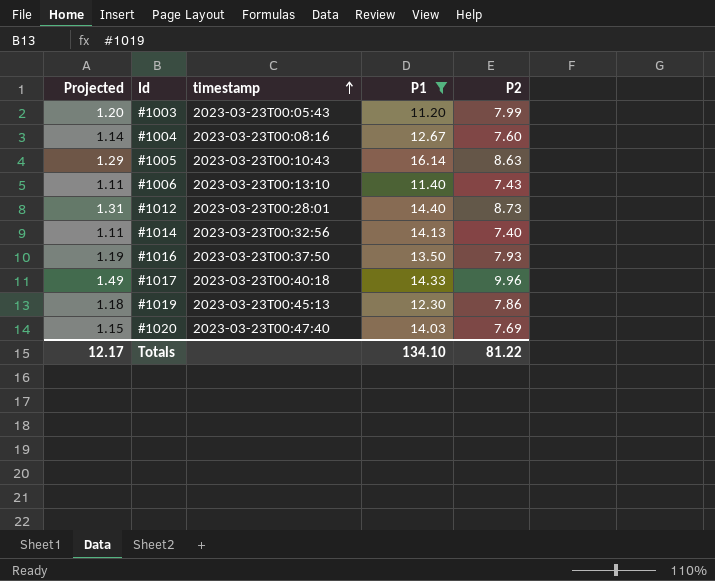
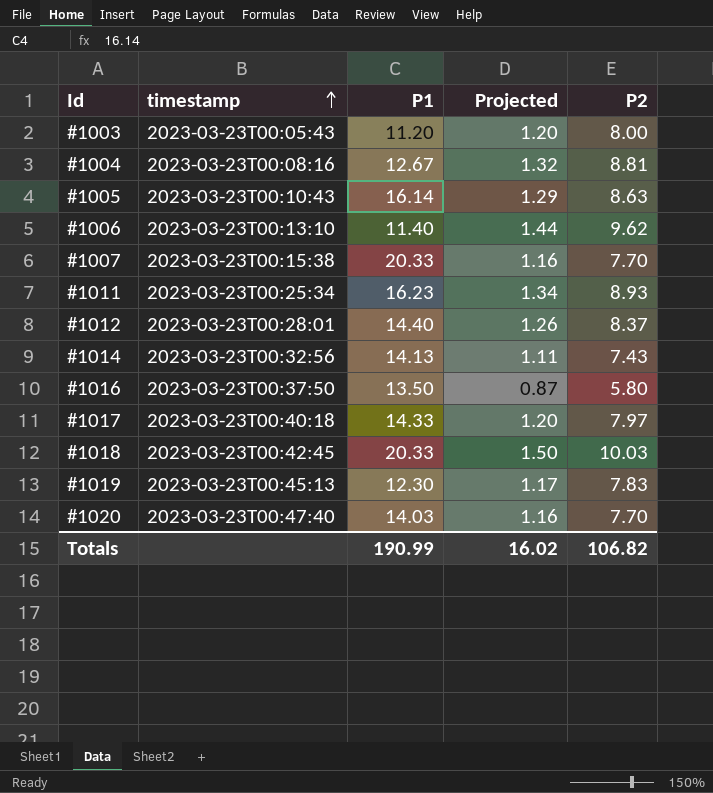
filter: P1 <= 16.14 -> none
column Projected | position: 1 -> 4
#1003 | P2: 7.99 -> 8.00
#1004 | Projected: 1.14 -> 1.32
#1004 | P2: 7.60 -> 8.81
#1006 | Projected: 1.11 -> 1.44
#1006 | P2: 7.43 -> 9.62
#1012 | Projected: 1.31 -> 1.26
#1012 | P2: 8.73 -> 8.37
#1014 | P2: 7.40 -> 7.43
#1016 | Projected: 1.19 -> 0.87
#1016 | P2: 7.93 -> 5.80
#1017 | Projected: 1.49 -> 1.20
#1017 | P2: 9.96 -> 7.97
#1019 | Projected: 1.18 -> 1.17
#1019 | P2: 7.86 -> 7.83
#1020 | Projected: 1.15 -> 1.16
#1020 | P2: 7.69 -> 7.70
Totals | P1: 134.10 -> 190.99
Totals | Projected: 12.17 -> 16.02
Totals | P2: 81.22 -> 106.82

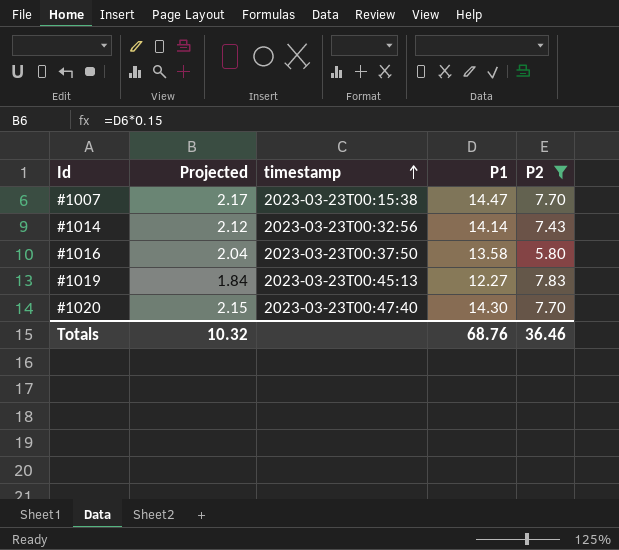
filter: none -> P2 <= 7.83
column Projected | formula: [P2] * 0.15 -> [P1] * 0.15
column Projected | position: 4 -> 2
#1007 | P1: 20.33 -> 14.47
#1014 | P1: 14.13 -> 14.14
#1016 | P1: 13.50 -> 13.58
#1019 | P1: 12.30 -> 12.27
#1020 | P1: 14.03 -> 14.30
Totals | Projected: 16.02 -> 10.32
Totals | P1: 190.99 -> 68.76
Totals | P2: 106.82 -> 36.46

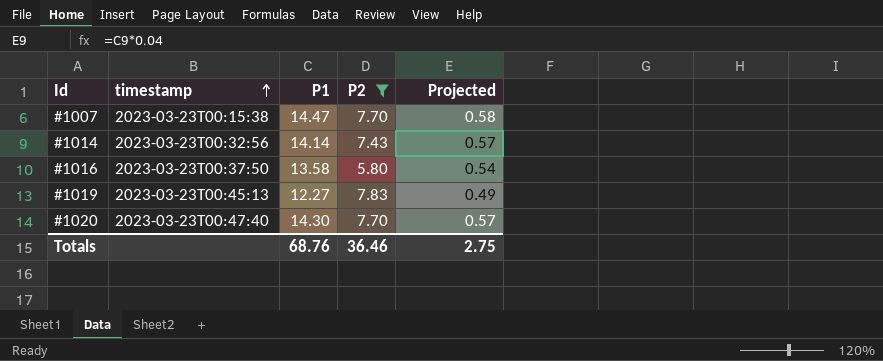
column Projected | formula: [P1] * 0.15 -> [P1] * 0.04
column Projected | position: 2 -> 5
Totals | Projected: 10.32 -> 2.75

